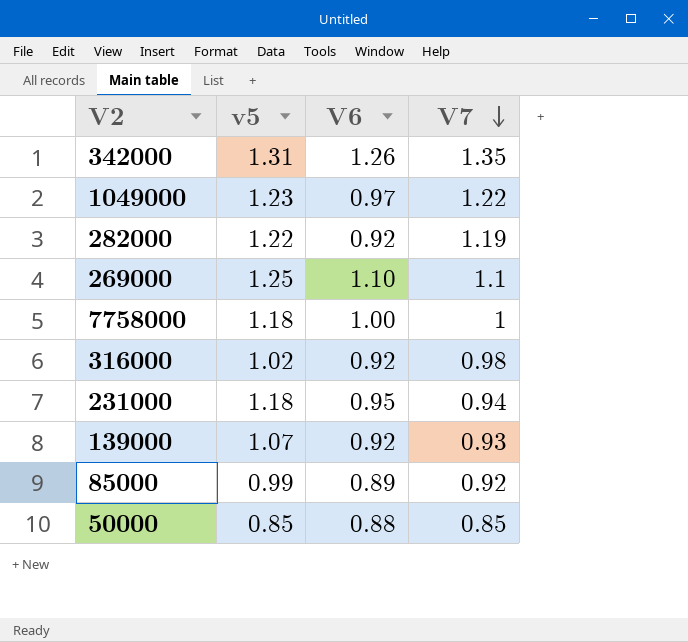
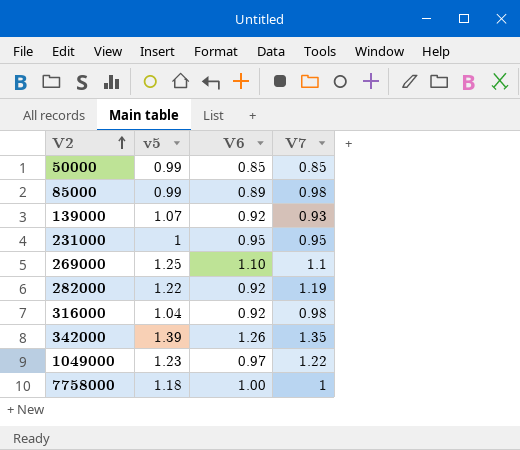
row order: V7 descending -> V2 ascending
50000 | v5: 0.85 -> 0.99
50000 | V6: 0.88 -> 0.85
85000 | V7: 0.92 -> 0.98
231000 | v5: 1.18 -> 1
231000 | V7: 0.94 -> 0.95
316000 | v5: 1.02 -> 1.04
342000 | v5: 1.31 -> 1.39

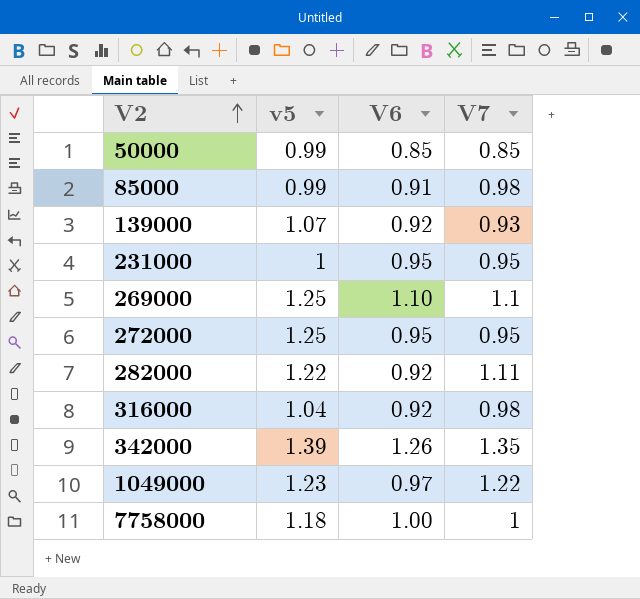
85000 | V6: 0.89 -> 0.91
row 272000: none -> 1.25 | 0.95 | 0.95
282000 | V7: 1.19 -> 1.11

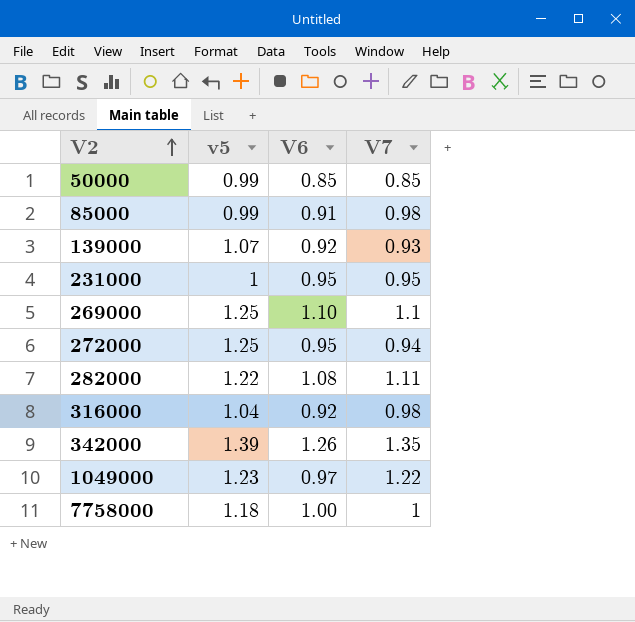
272000 | V7: 0.95 -> 0.94
282000 | V6: 0.92 -> 1.08

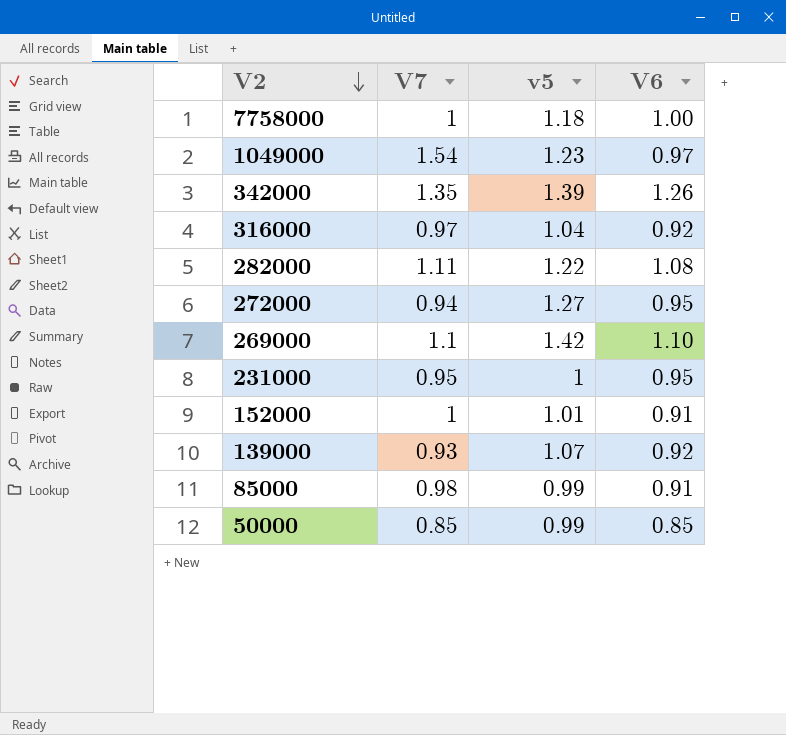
row order: V2 ascending -> V2 descending
column V7 | position: 4 -> 2
1049000 | V7: 1.22 -> 1.54
316000 | V7: 0.98 -> 0.97
272000 | v5: 1.25 -> 1.27
269000 | v5: 1.25 -> 1.42
row 152000: none -> 1 | 1.01 | 0.91

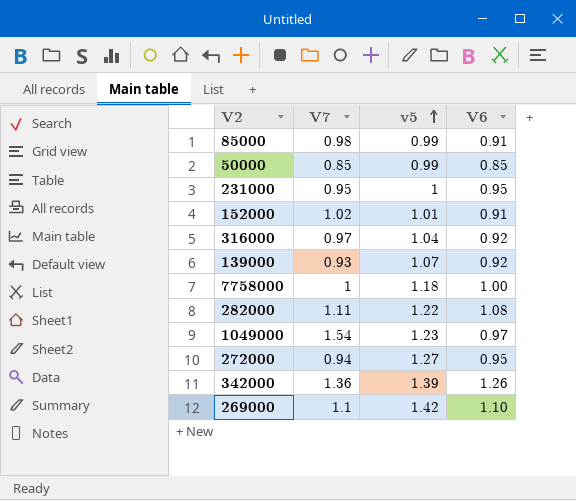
row order: V2 descending -> v5 ascending
152000 | V7: 1 -> 1.02
342000 | V7: 1.35 -> 1.36

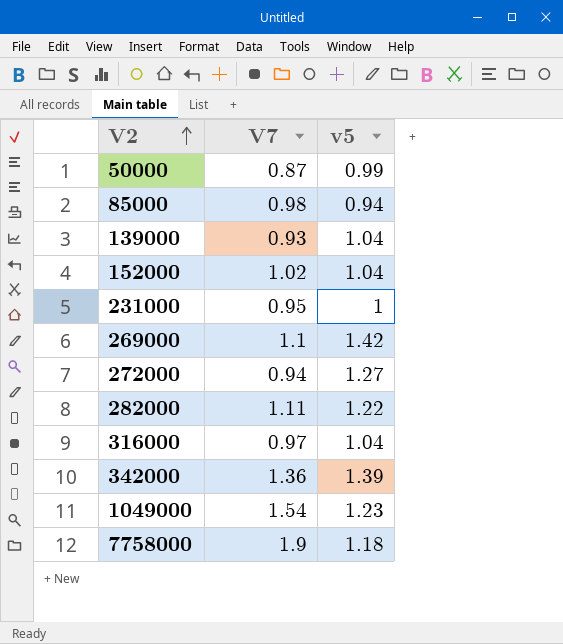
row order: v5 ascending -> V2 ascending
column V6 | position: 4 -> none
50000 | V7: 0.85 -> 0.87
85000 | v5: 0.99 -> 0.94
139000 | v5: 1.07 -> 1.04
152000 | v5: 1.01 -> 1.04
7758000 | V7: 1 -> 1.9

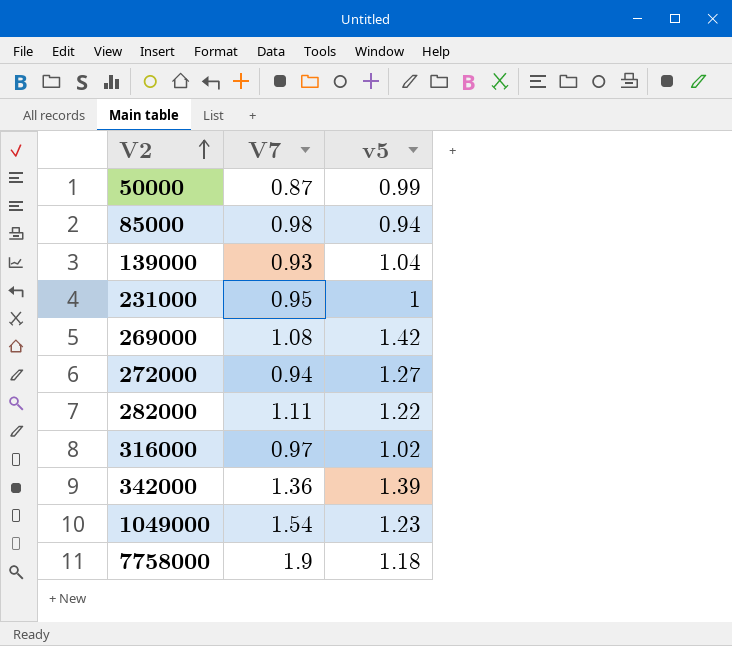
row 152000: 1.02 | 1.04 -> none
269000 | V7: 1.1 -> 1.08
316000 | v5: 1.04 -> 1.02

